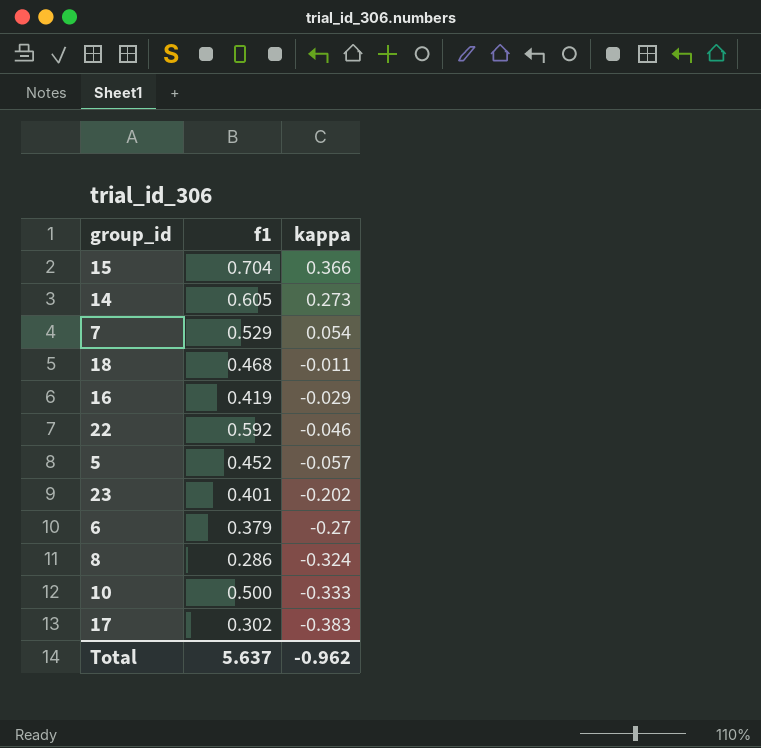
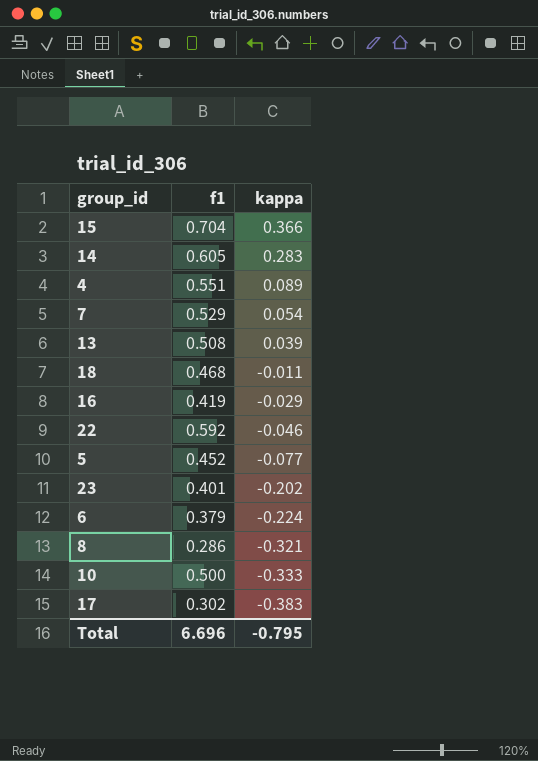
14 | kappa: 0.273 -> 0.283
row 4: none -> 0.551 | 0.089
row 13: none -> 0.508 | 0.039
5 | kappa: -0.057 -> -0.077
6 | kappa: -0.27 -> -0.224
8 | kappa: -0.324 -> -0.321
Total | f1: 5.637 -> 6.696
Total | kappa: -0.962 -> -0.795

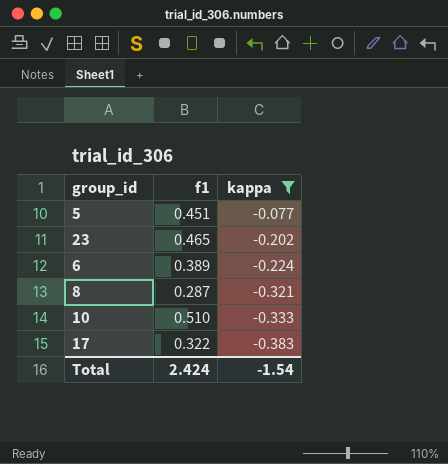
filter: none -> kappa <= -0.077
5 | f1: 0.452 -> 0.451
23 | f1: 0.401 -> 0.465
6 | f1: 0.379 -> 0.389
8 | f1: 0.286 -> 0.287
10 | f1: 0.500 -> 0.510
17 | f1: 0.302 -> 0.322
Total | f1: 6.696 -> 2.424
Total | kappa: -0.795 -> -1.54

